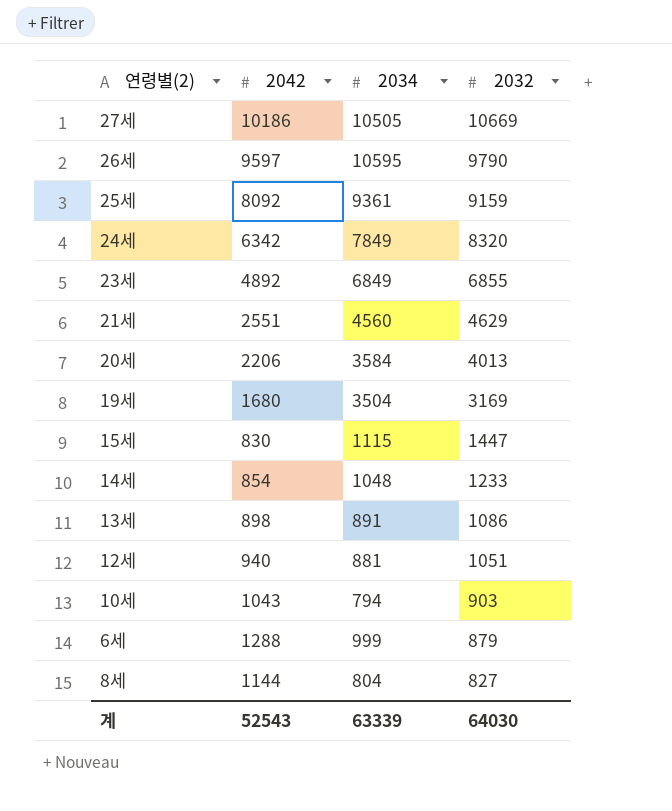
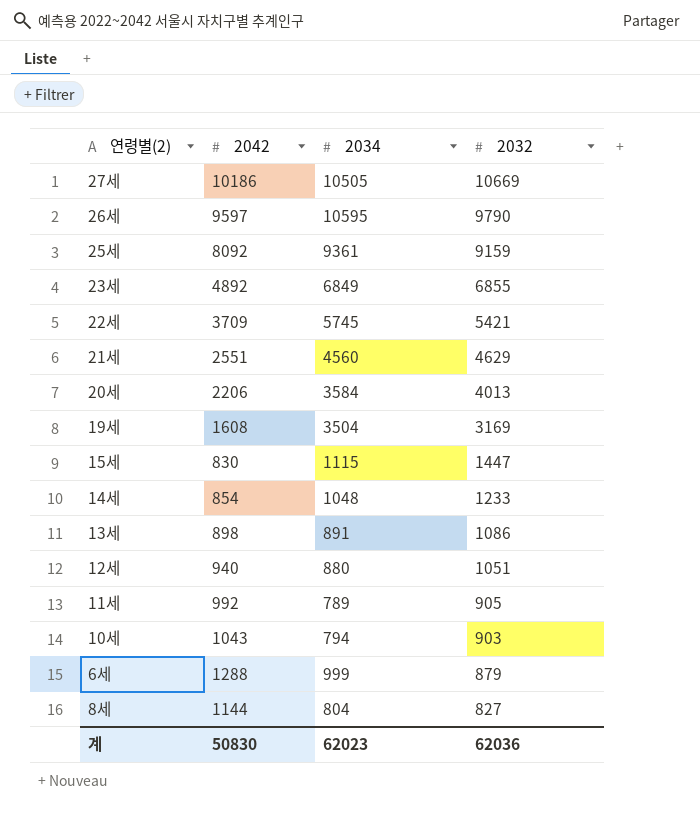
row 24세: 6342 | 7849 | 8320 -> none
row 22세: none -> 3709 | 5745 | 5421
19세 | 2042: 1680 -> 1608
12세 | 2034: 881 -> 880
row 11세: none -> 992 | 789 | 905
계 | 2042: 52543 -> 50830
계 | 2034: 63339 -> 62023
계 | 2032: 64030 -> 62036

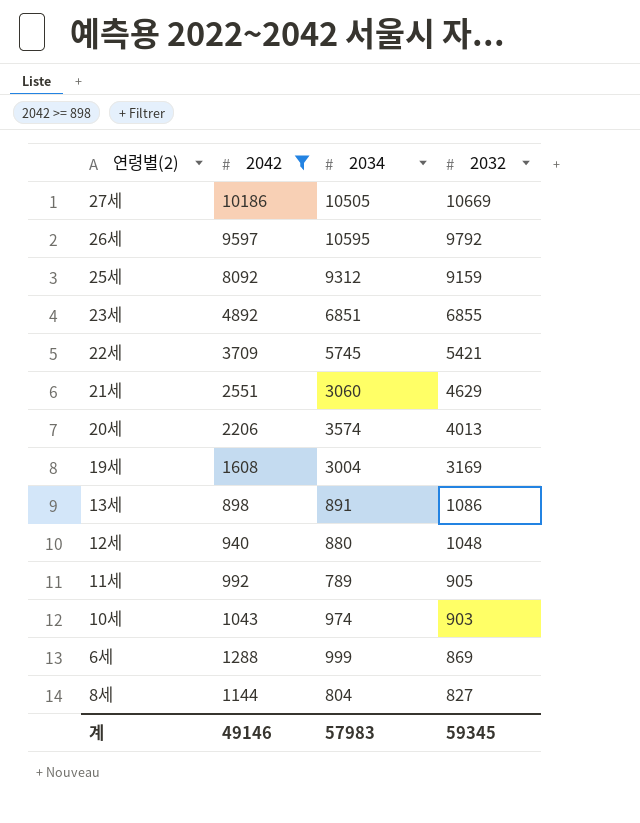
filter: none -> 2042 >= 898
26세 | 2032: 9790 -> 9792
25세 | 2034: 9361 -> 9312
23세 | 2034: 6849 -> 6851
21세 | 2034: 4560 -> 3060
20세 | 2034: 3584 -> 3574
19세 | 2034: 3504 -> 3004
12세 | 2032: 1051 -> 1048
10세 | 2034: 794 -> 974
6세 | 2032: 879 -> 869
계 | 2042: 50830 -> 49146
계 | 2034: 62023 -> 57983
계 | 2032: 62036 -> 59345

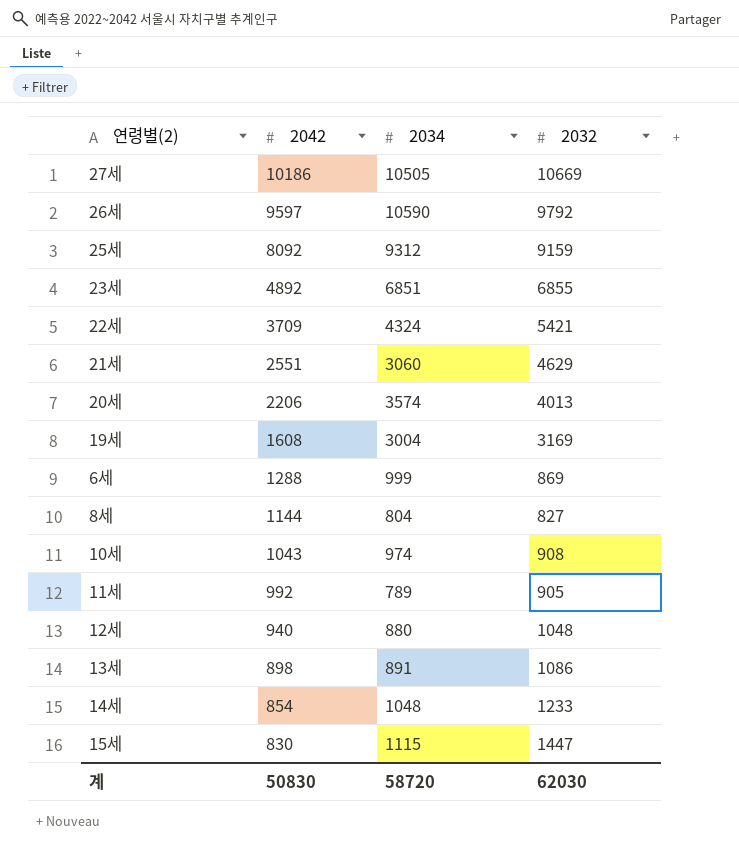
filter: 2042 >= 898 -> none
row order: 2032 descending -> 2042 descending
26세 | 2034: 10595 -> 10590
22세 | 2034: 5745 -> 4324
10세 | 2032: 903 -> 908
계 | 2042: 49146 -> 50830
계 | 2034: 57983 -> 58720
계 | 2032: 59345 -> 62030

